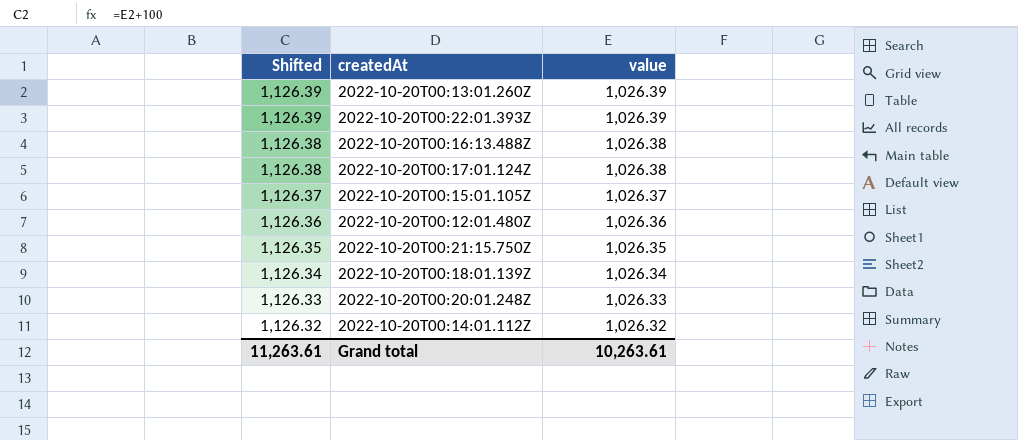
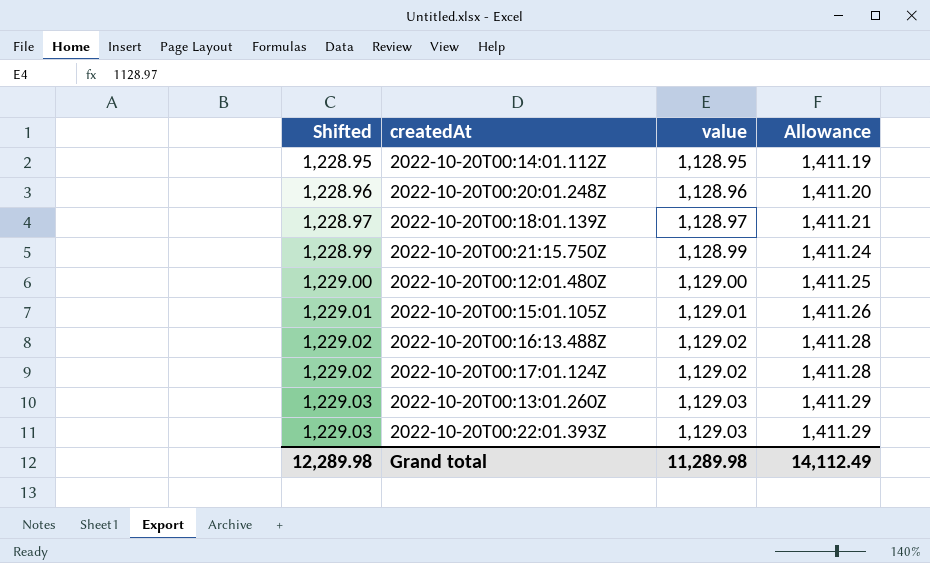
row order: Shifted descending -> Shifted ascending
column Allowance | formula: none -> [value] * 1.25
2022-10-20T00:14:01.112Z | Shifted: 1,126.32 -> 1,228.95
2022-10-20T00:14:01.112Z | value: 1,026.32 -> 1,128.95
2022-10-20T00:20:01.248Z | Shifted: 1,126.33 -> 1,228.96
2022-10-20T00:20:01.248Z | value: 1,026.33 -> 1,128.96
2022-10-20T00:18:01.139Z | Shifted: 1,126.34 -> 1,228.97
2022-10-20T00:18:01.139Z | value: 1,026.34 -> 1,128.97
2022-10-20T00:21:15.750Z | Shifted: 1,126.35 -> 1,228.99
2022-10-20T00:21:15.750Z | value: 1,026.35 -> 1,128.99
2022-10-20T00:12:01.480Z | Shifted: 1,126.36 -> 1,229.00
2022-10-20T00:12:01.480Z | value: 1,026.36 -> 1,129.00
2022-10-20T00:15:01.105Z | Shifted: 1,126.37 -> 1,229.01
2022-10-20T00:15:01.105Z | value: 1,026.37 -> 1,129.01
2022-10-20T00:16:13.488Z | Shifted: 1,126.38 -> 1,229.02
2022-10-20T00:16:13.488Z | value: 1,026.38 -> 1,129.02
2022-10-20T00:17:01.124Z | Shifted: 1,126.38 -> 1,229.02
2022-10-20T00:17:01.124Z | value: 1,026.38 -> 1,129.02
2022-10-20T00:13:01.260Z | Shifted: 1,126.39 -> 1,229.03
2022-10-20T00:13:01.260Z | value: 1,026.39 -> 1,129.03
2022-10-20T00:22:01.393Z | Shifted: 1,126.39 -> 1,229.03
2022-10-20T00:22:01.393Z | value: 1,026.39 -> 1,129.03
Grand total | Shifted: 11,263.61 -> 12,289.98
Grand total | value: 10,263.61 -> 11,289.98

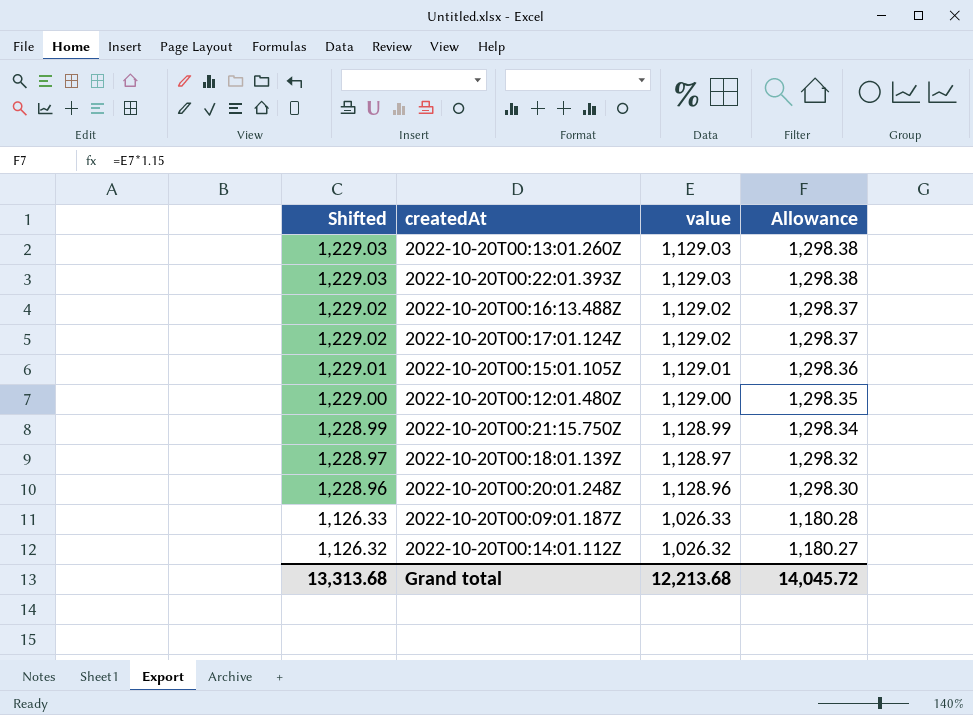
row order: Shifted ascending -> Shifted descending
column Allowance | formula: [value] * 1.25 -> [value] * 1.15
row 2022-10-20T00:09:01.187Z: none -> 1,126.33 | 1,026.33 | 1,180.28
2022-10-20T00:14:01.112Z | Shifted: 1,228.95 -> 1,126.32
2022-10-20T00:14:01.112Z | value: 1,128.95 -> 1,026.32
Grand total | Shifted: 12,289.98 -> 13,313.68
Grand total | value: 11,289.98 -> 12,213.68
Grand total | Allowance: 14,112.49 -> 14,045.72

